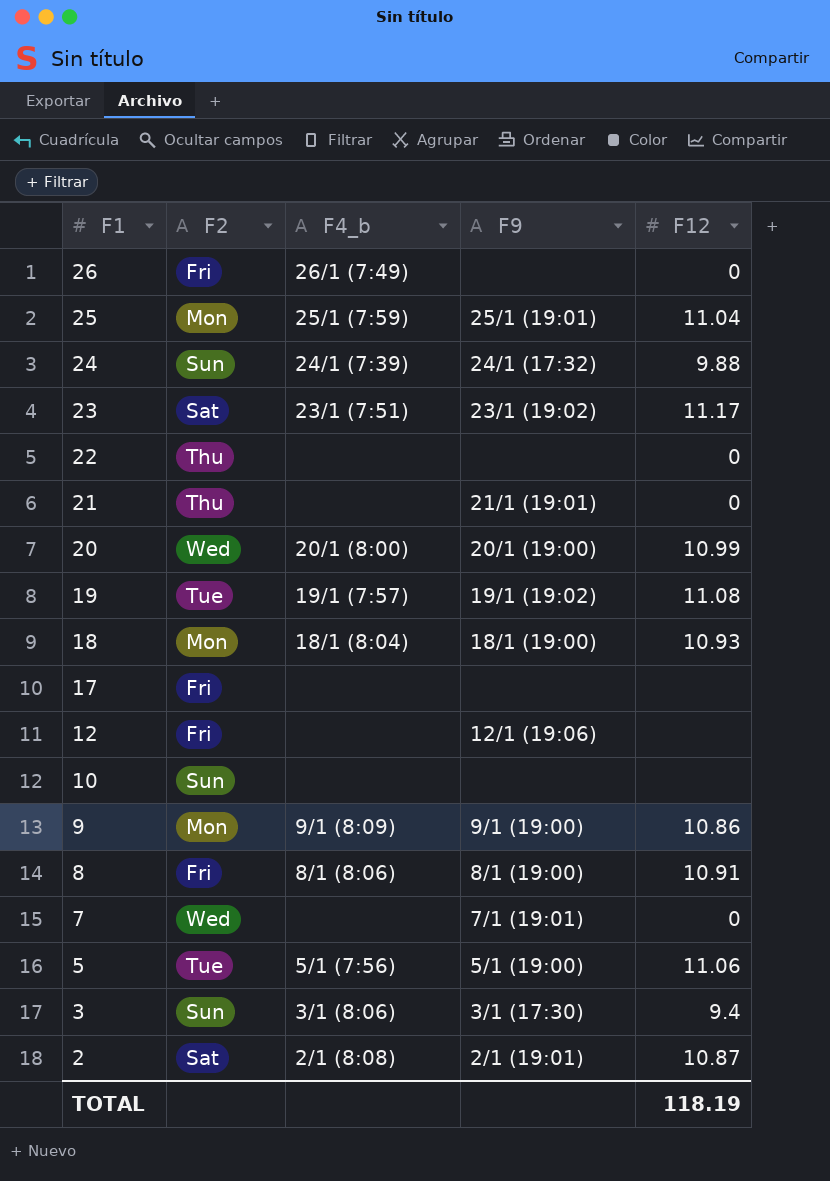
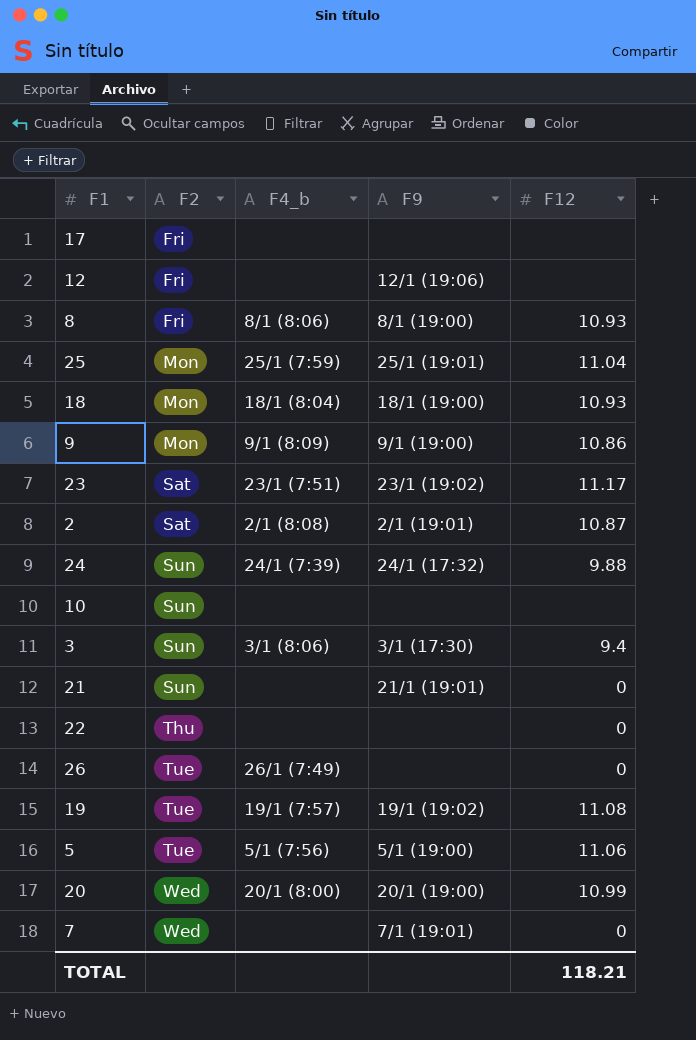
row order: F1 descending -> F2 ascending
8 | F12: 10.91 -> 10.93
21 | F2: Thu -> Sun
26 | F2: Fri -> Tue
TOTAL | F12: 118.19 -> 118.21

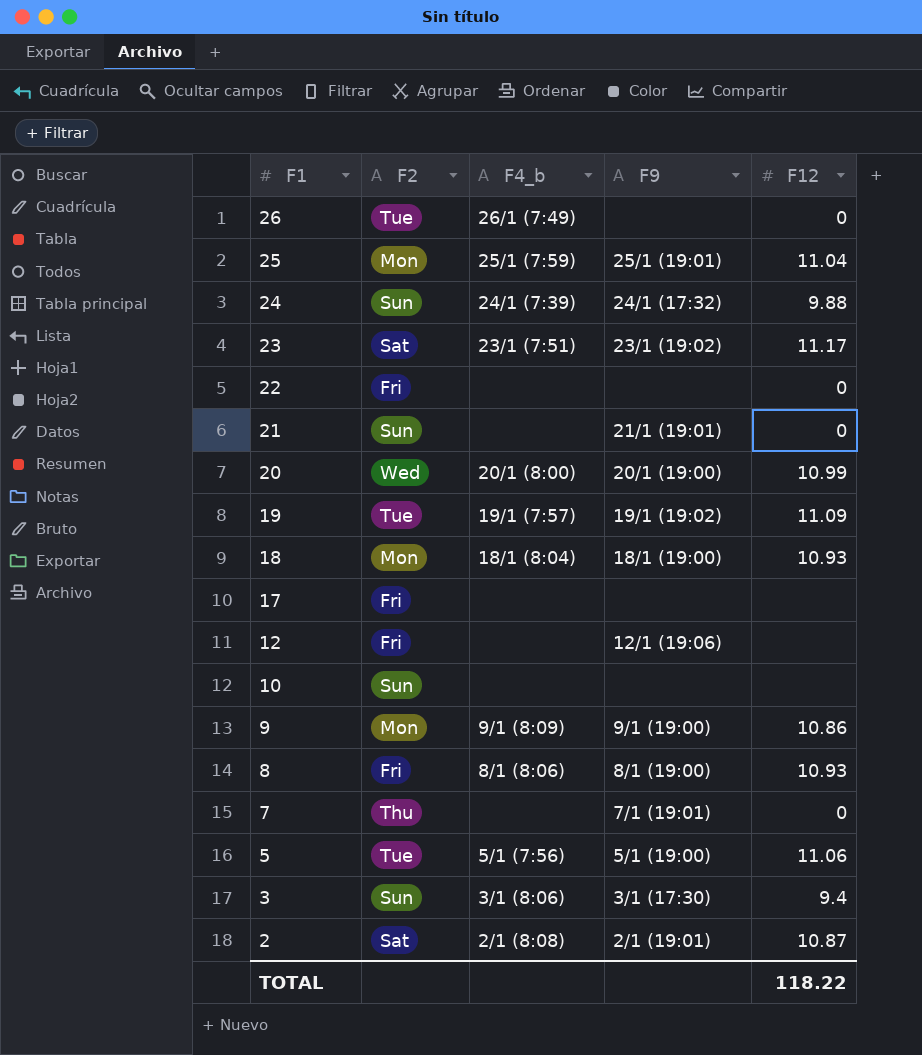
row order: F2 ascending -> F1 descending
22 | F2: Thu -> Fri
19 | F12: 11.08 -> 11.09
7 | F2: Wed -> Thu
TOTAL | F12: 118.21 -> 118.22

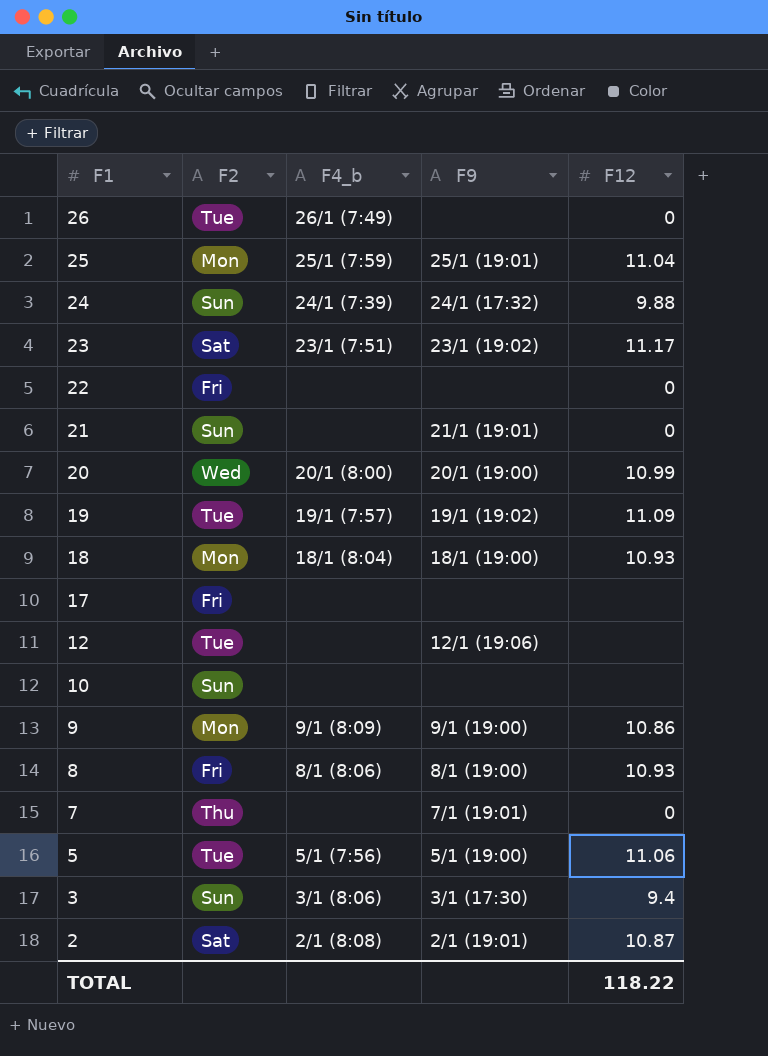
12 | F2: Fri -> Tue

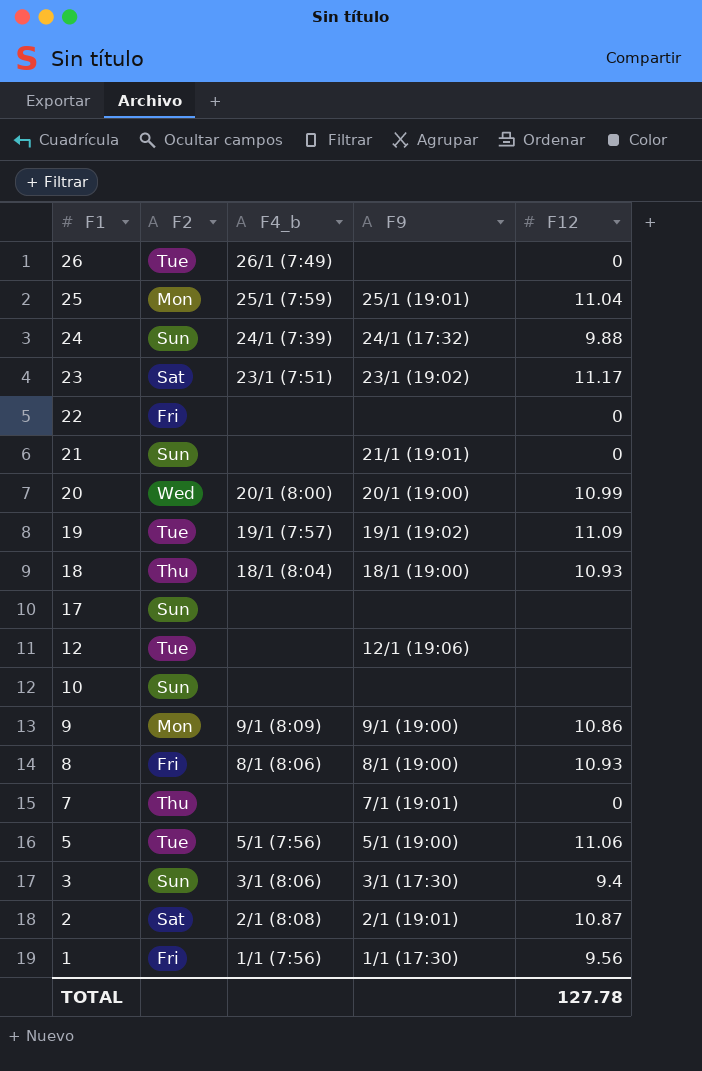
18 | F2: Mon -> Thu
17 | F2: Fri -> Sun
row 1: none -> Fri | 1/1 (7:56) | 1/1 (17:30) | 9.56
TOTAL | F12: 118.22 -> 127.78

